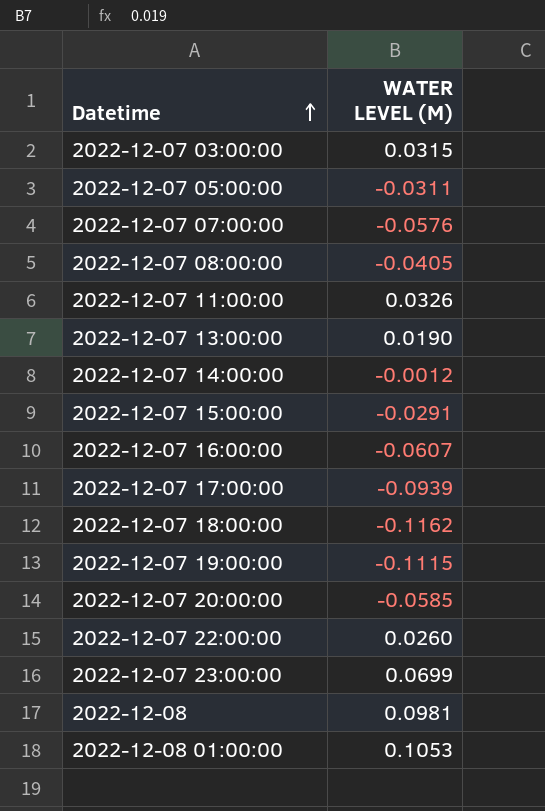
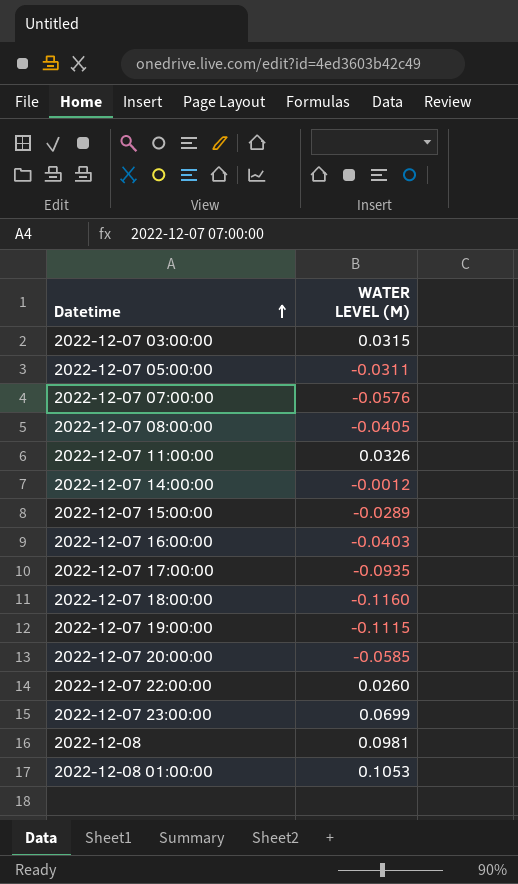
row 2022-12-07 13:00:00: 0.0190 -> none
2022-12-07 15:00:00 | WATER LEVEL (M): -0.0291 -> -0.0289
2022-12-07 16:00:00 | WATER LEVEL (M): -0.0607 -> -0.0403
2022-12-07 17:00:00 | WATER LEVEL (M): -0.0939 -> -0.0935
2022-12-07 18:00:00 | WATER LEVEL (M): -0.1162 -> -0.1160

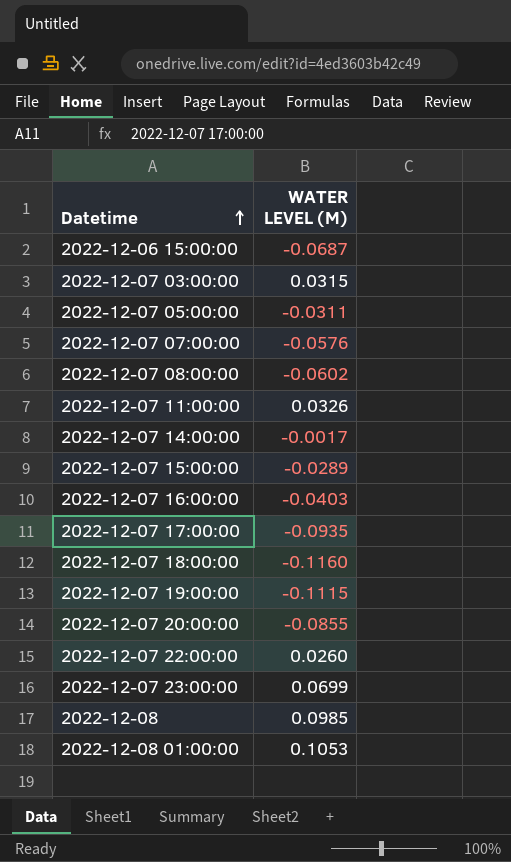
row 2022-12-06 15:00:00: none -> -0.0687
2022-12-07 08:00:00 | WATER LEVEL (M): -0.0405 -> -0.0602
2022-12-07 14:00:00 | WATER LEVEL (M): -0.0012 -> -0.0017
2022-12-07 20:00:00 | WATER LEVEL (M): -0.0585 -> -0.0855
2022-12-08 | WATER LEVEL (M): 0.0981 -> 0.0985

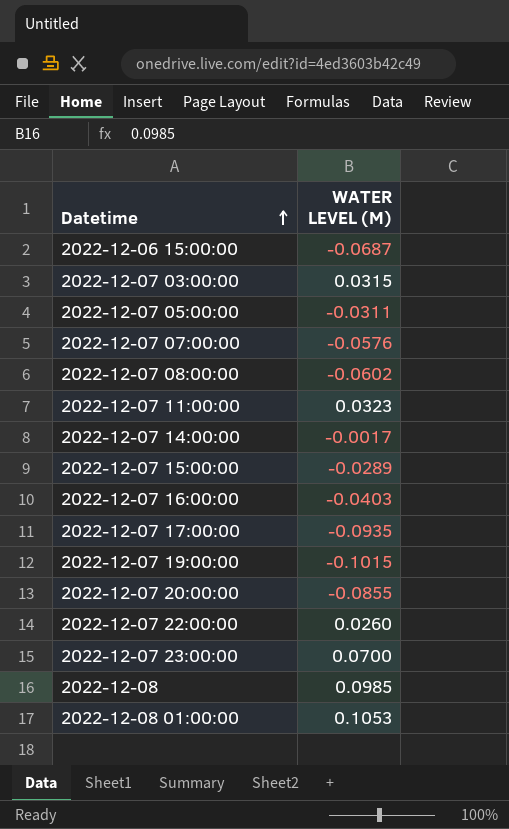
row 2022-12-07 18:00:00: -0.1160 -> none
2022-12-07 11:00:00 | WATER LEVEL (M): 0.0326 -> 0.0323
2022-12-07 19:00:00 | WATER LEVEL (M): -0.1115 -> -0.1015
2022-12-07 23:00:00 | WATER LEVEL (M): 0.0699 -> 0.0700

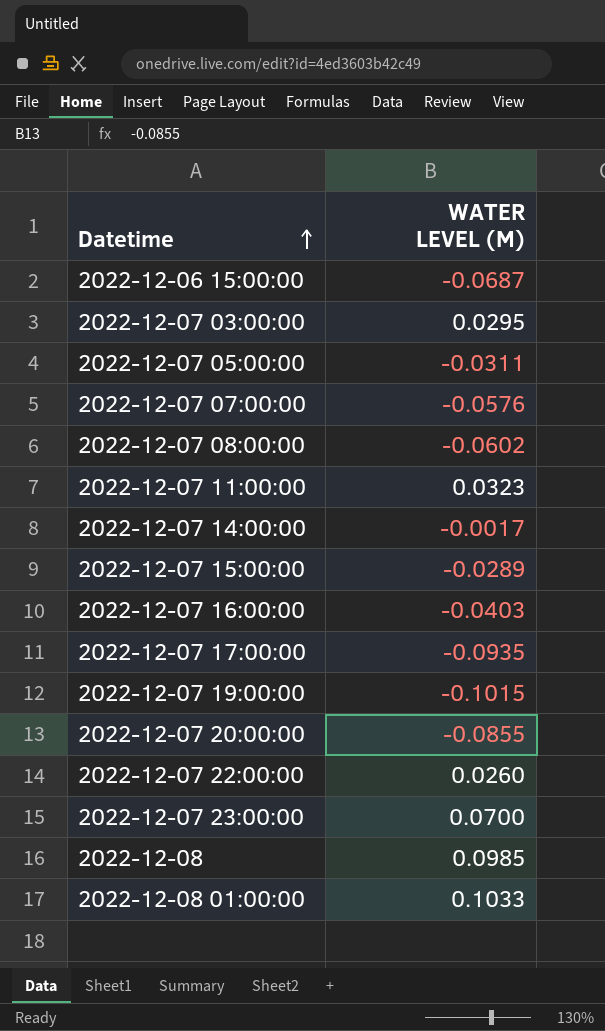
2022-12-07 03:00:00 | WATER LEVEL (M): 0.0315 -> 0.0295
2022-12-08 01:00:00 | WATER LEVEL (M): 0.1053 -> 0.1033

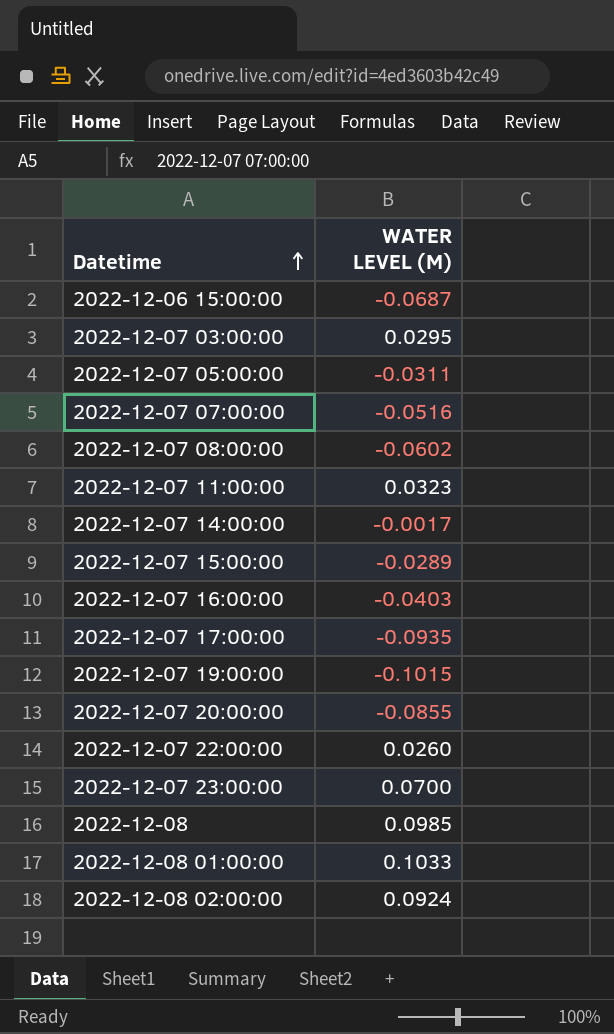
2022-12-07 07:00:00 | WATER LEVEL (M): -0.0576 -> -0.0516
row 2022-12-08 02:00:00: none -> 0.0924

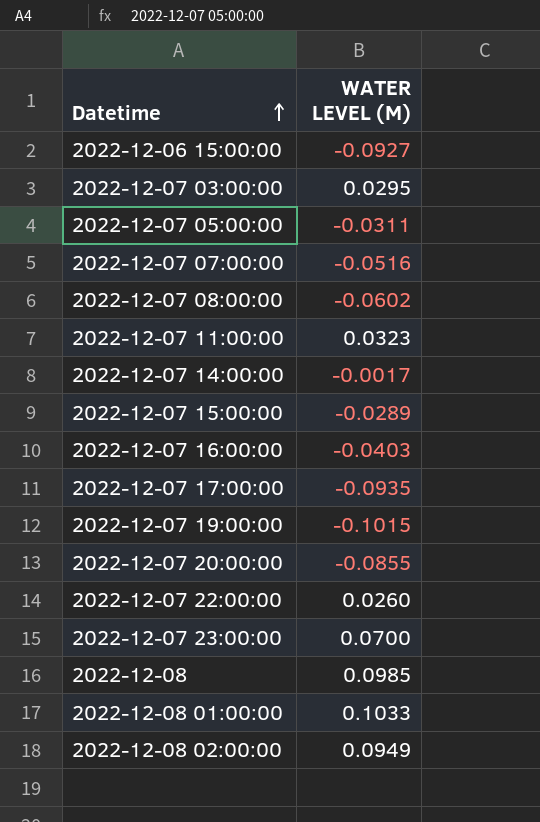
2022-12-06 15:00:00 | WATER LEVEL (M): -0.0687 -> -0.0927
2022-12-08 02:00:00 | WATER LEVEL (M): 0.0924 -> 0.0949

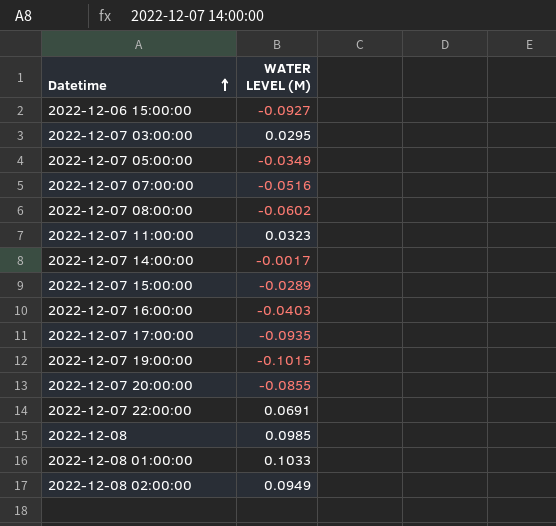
row 2022-12-07 23:00:00: 0.0700 -> none
2022-12-07 05:00:00 | WATER LEVEL (M): -0.0311 -> -0.0349
2022-12-07 22:00:00 | WATER LEVEL (M): 0.0260 -> 0.0691

